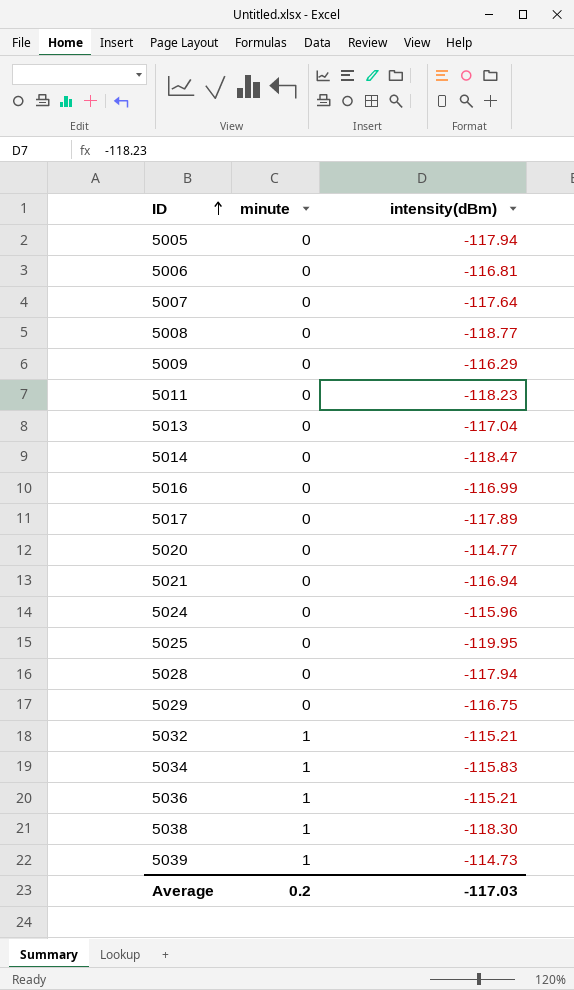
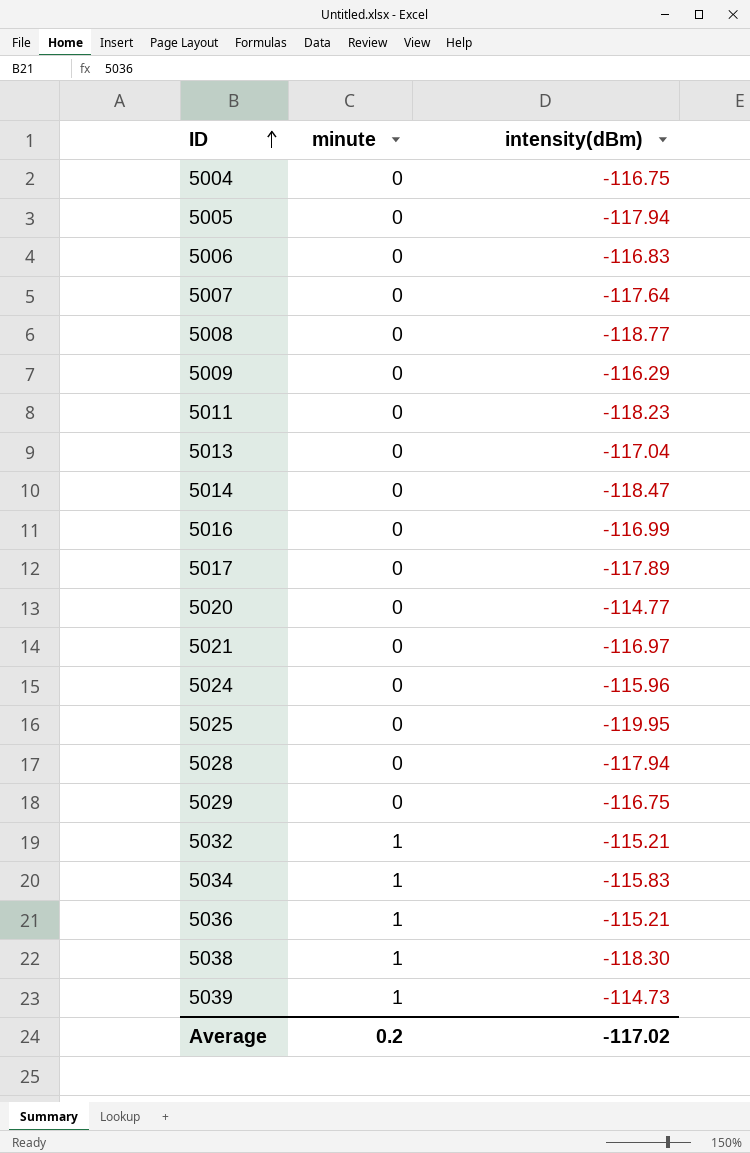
row 5004: none -> 0 | -116.75
5006 | intensity(dBm): -116.81 -> -116.83
5021 | intensity(dBm): -116.94 -> -116.97
Average | intensity(dBm): -117.03 -> -117.02

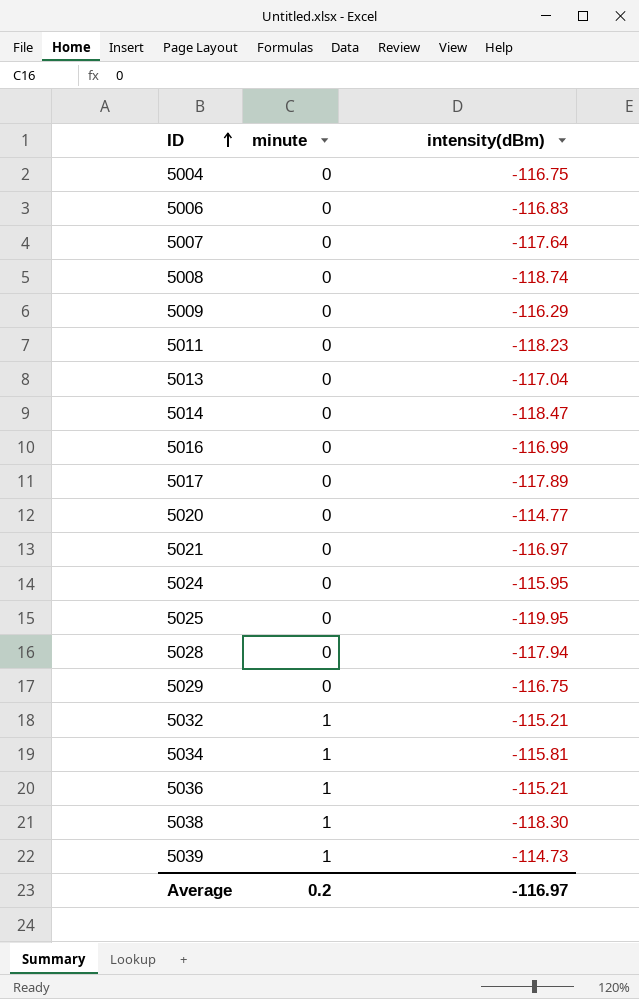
row 5005: 0 | -117.94 -> none
5008 | intensity(dBm): -118.77 -> -118.74
5024 | intensity(dBm): -115.96 -> -115.95
5034 | intensity(dBm): -115.83 -> -115.81
Average | intensity(dBm): -117.02 -> -116.97

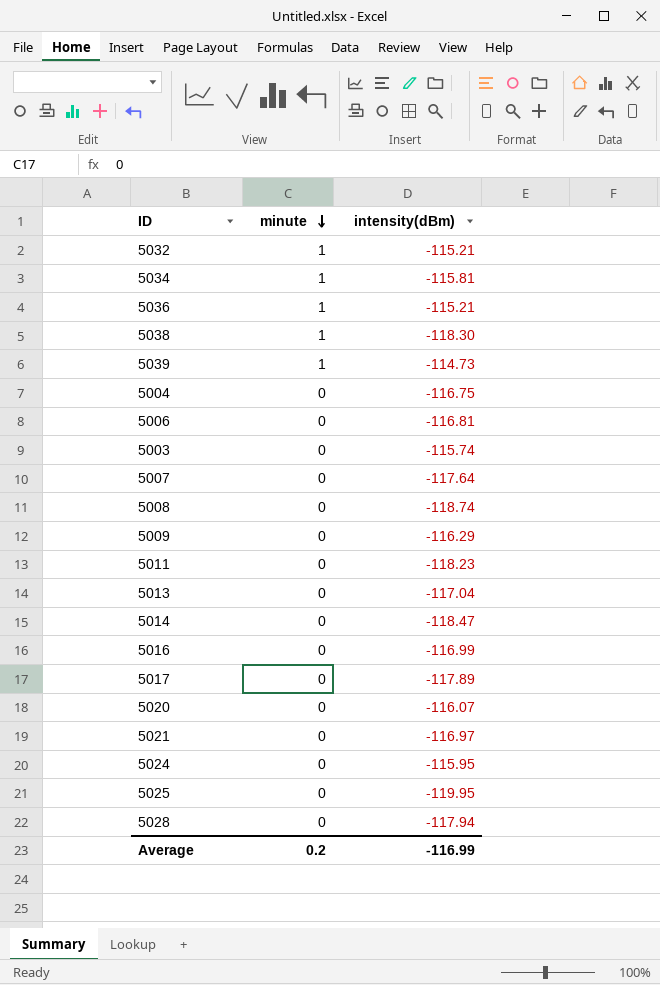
row order: ID ascending -> minute descending
row 5029: 0 | -116.75 -> none
5006 | intensity(dBm): -116.83 -> -116.81
row 5003: none -> 0 | -115.74
5020 | intensity(dBm): -114.77 -> -116.07
Average | intensity(dBm): -116.97 -> -116.99

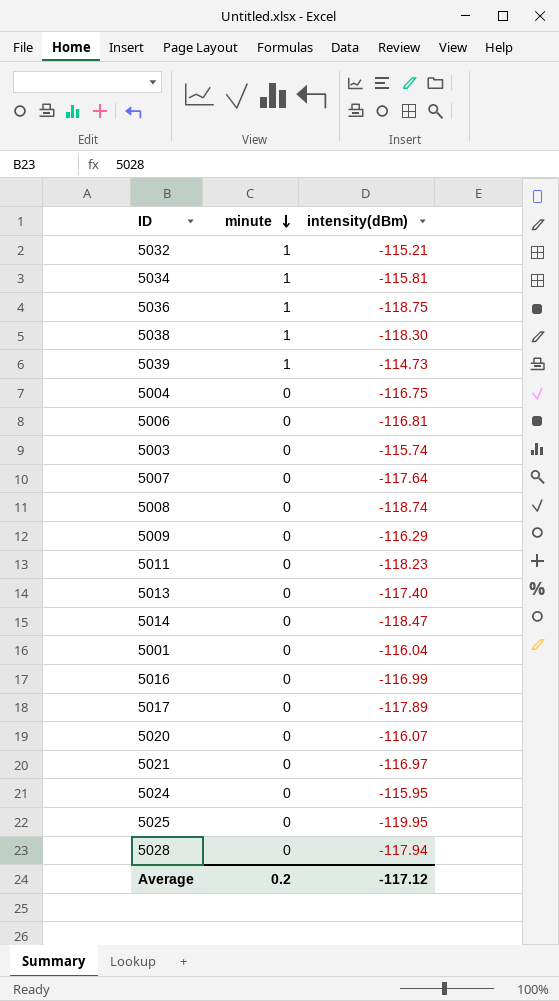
5036 | intensity(dBm): -115.21 -> -118.75
5013 | intensity(dBm): -117.04 -> -117.40
row 5001: none -> 0 | -116.04
Average | intensity(dBm): -116.99 -> -117.12

